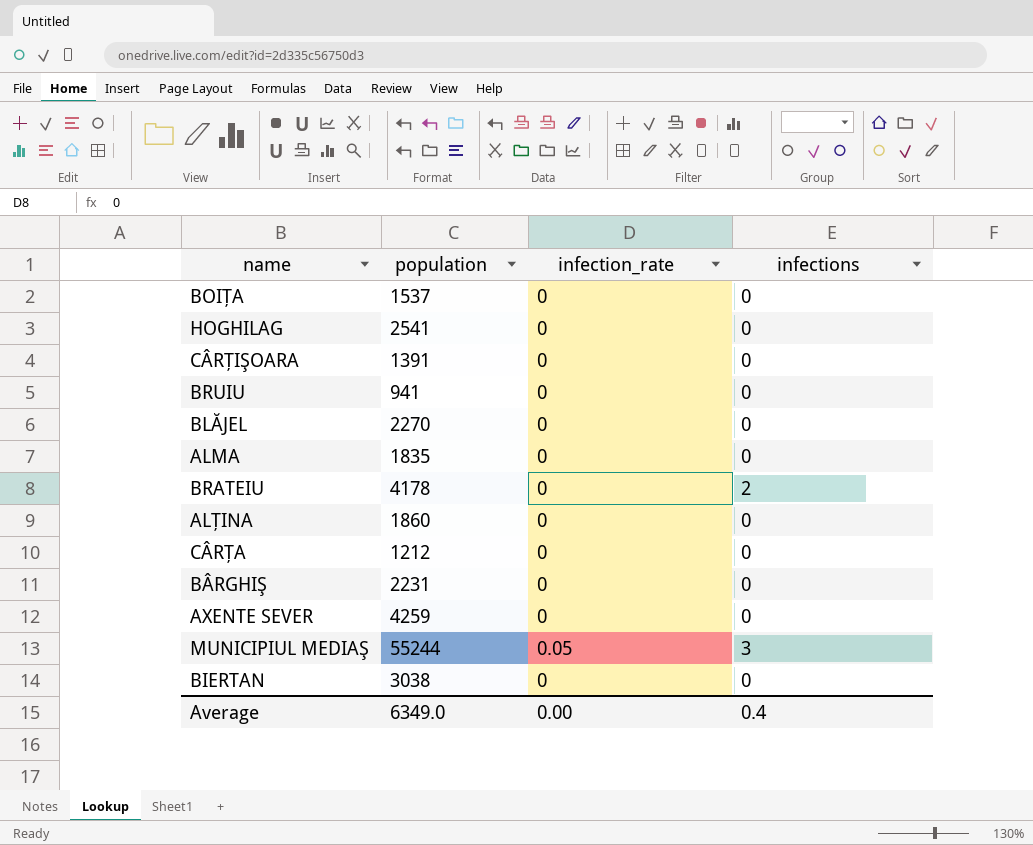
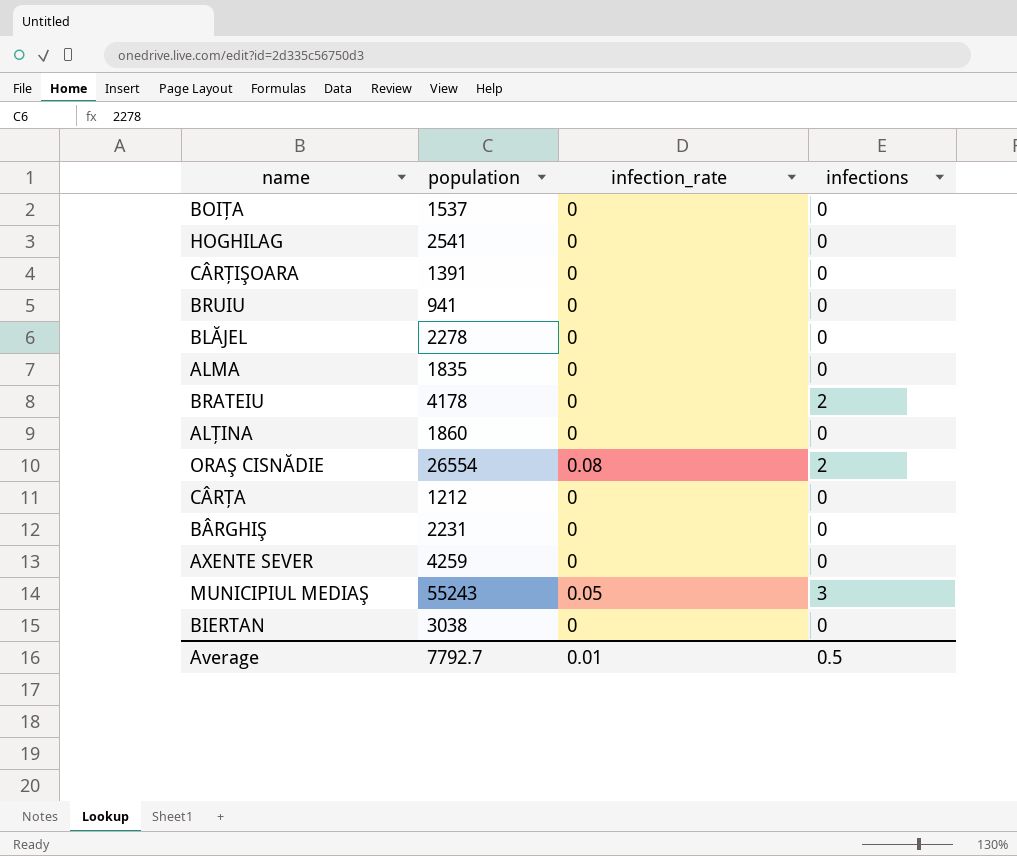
BLĂJEL | population: 2270 -> 2278
row ORAŞ CISNĂDIE: none -> 26554 | 0.08 | 2
MUNICIPIUL MEDIAŞ | population: 55244 -> 55243
Average | population: 6349.0 -> 7792.7
Average | infection_rate: 0.00 -> 0.01
Average | infections: 0.4 -> 0.5

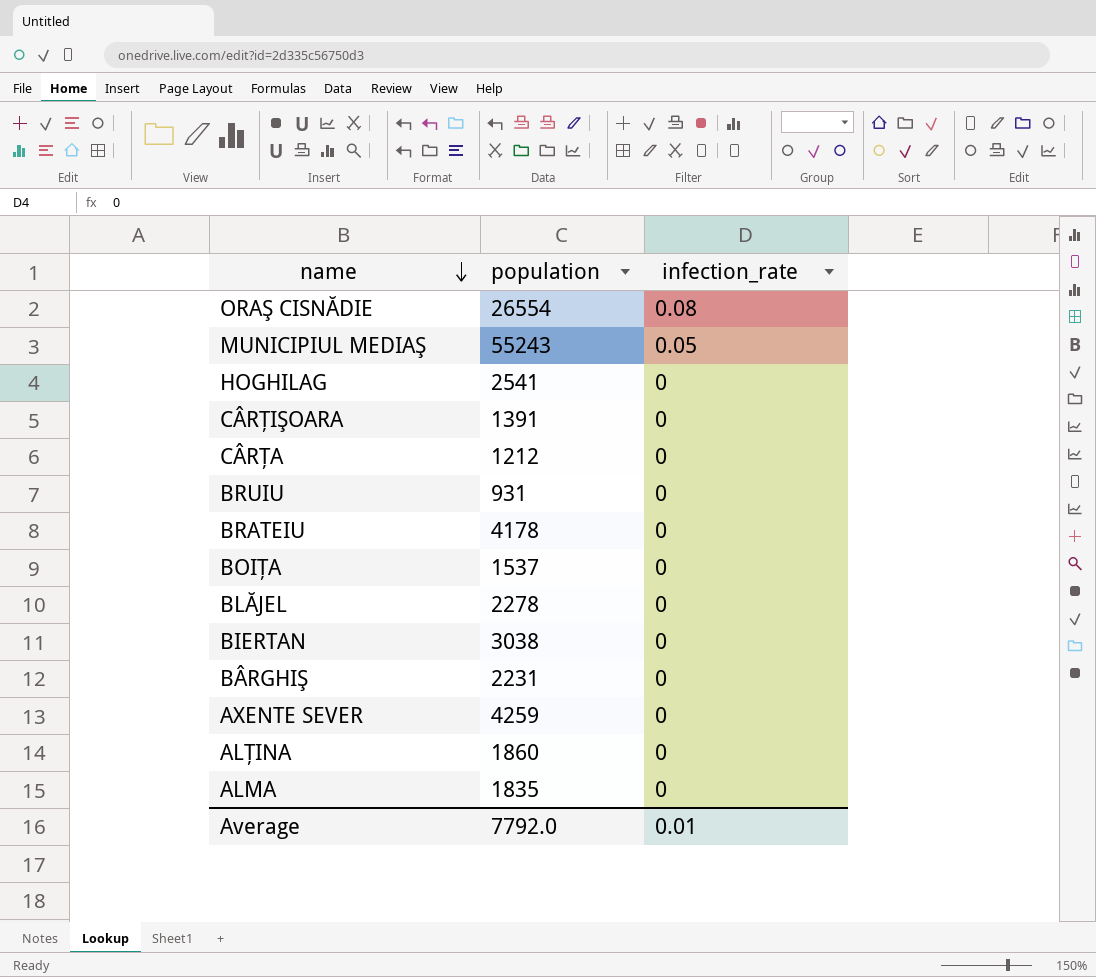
row order: none -> name descending
column infections | position: 4 -> none
BRUIU | population: 941 -> 931
Average | population: 7792.7 -> 7792.0

